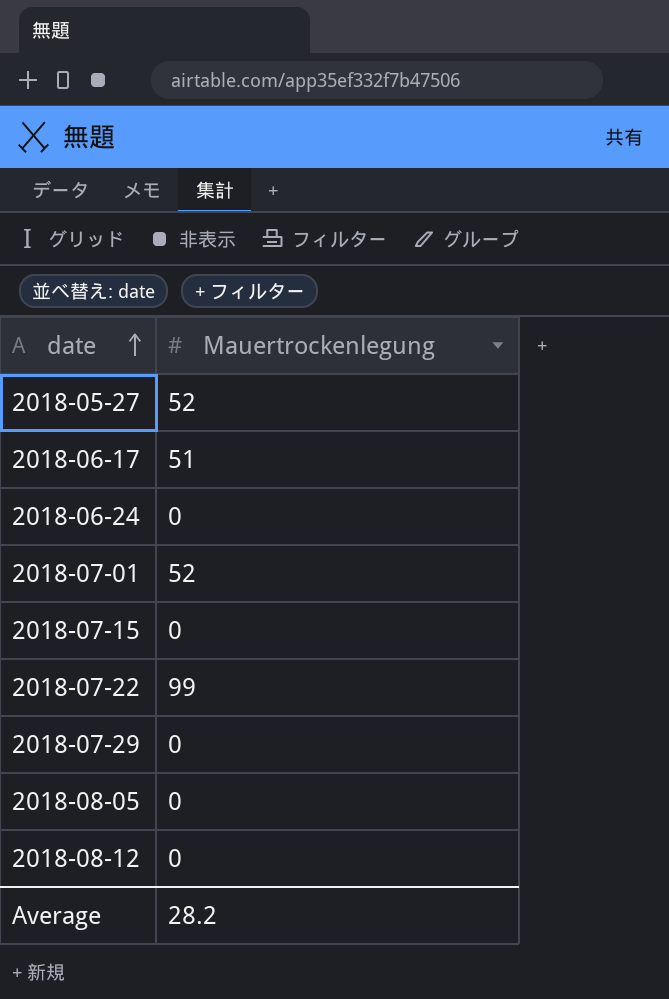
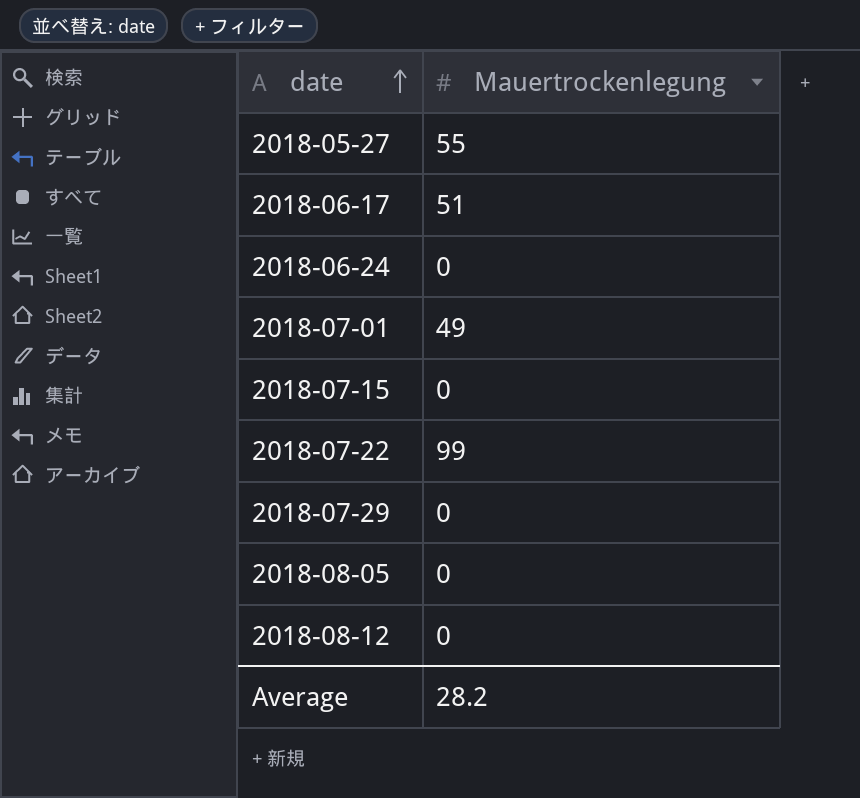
2018-05-27 | Mauertrockenlegung: 52 -> 55
2018-07-01 | Mauertrockenlegung: 52 -> 49

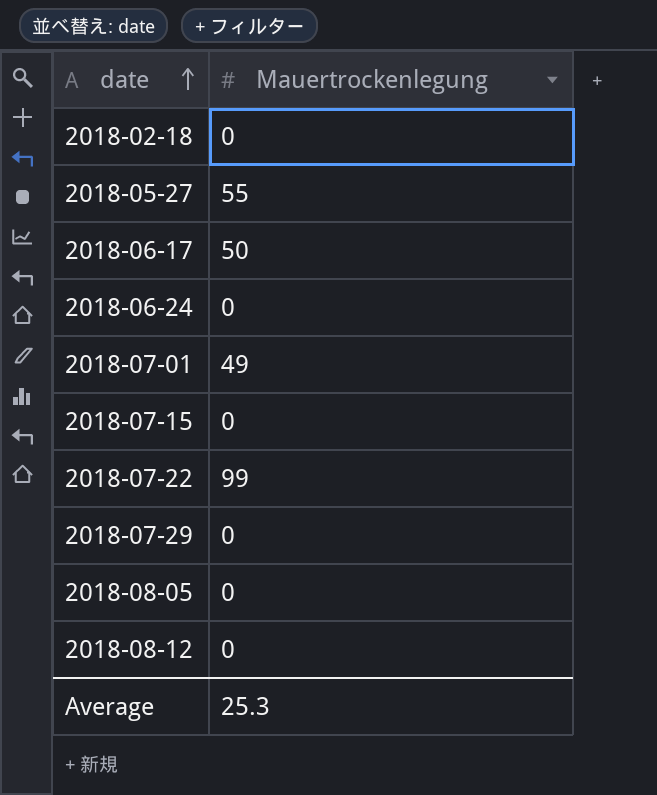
row 2018-02-18: none -> 0
2018-06-17 | Mauertrockenlegung: 51 -> 50
Average | Mauertrockenlegung: 28.2 -> 25.3

